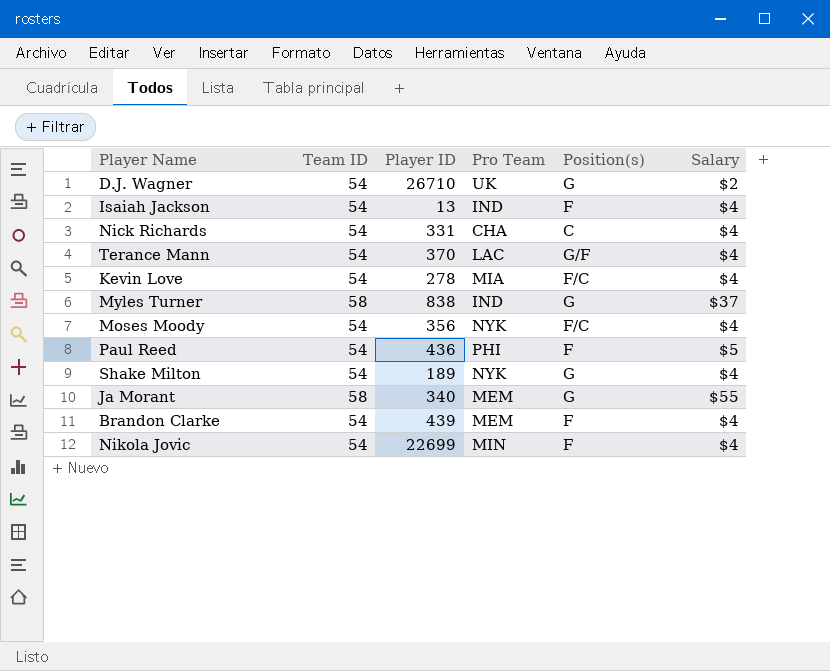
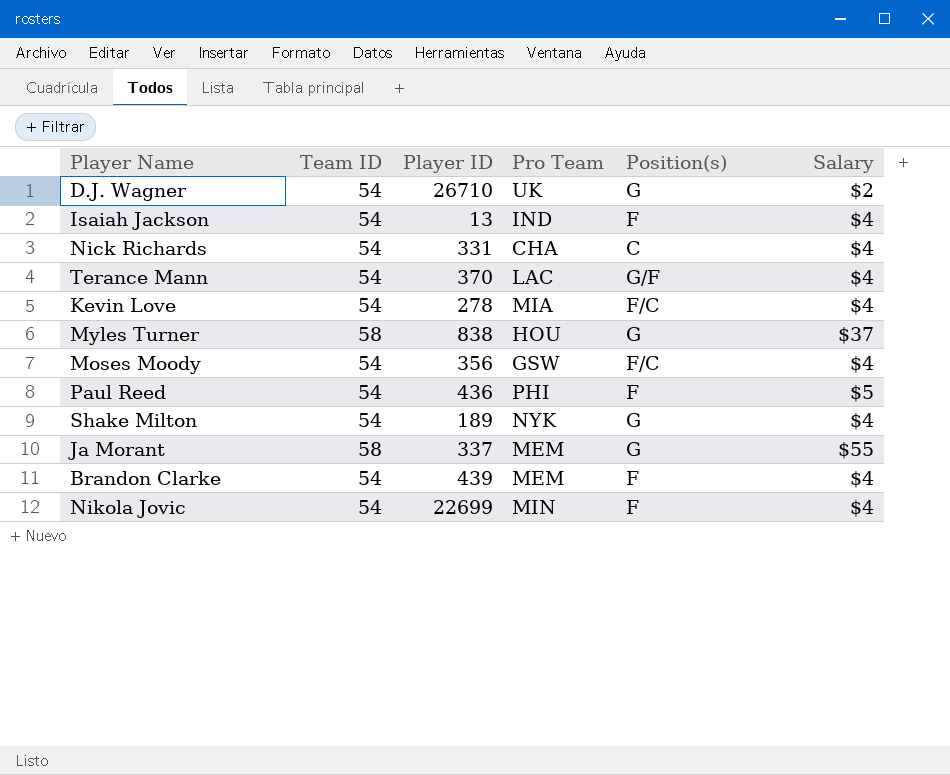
Myles Turner | Pro Team: IND -> HOU
Moses Moody | Pro Team: NYK -> GSW
Ja Morant | Player ID: 340 -> 337

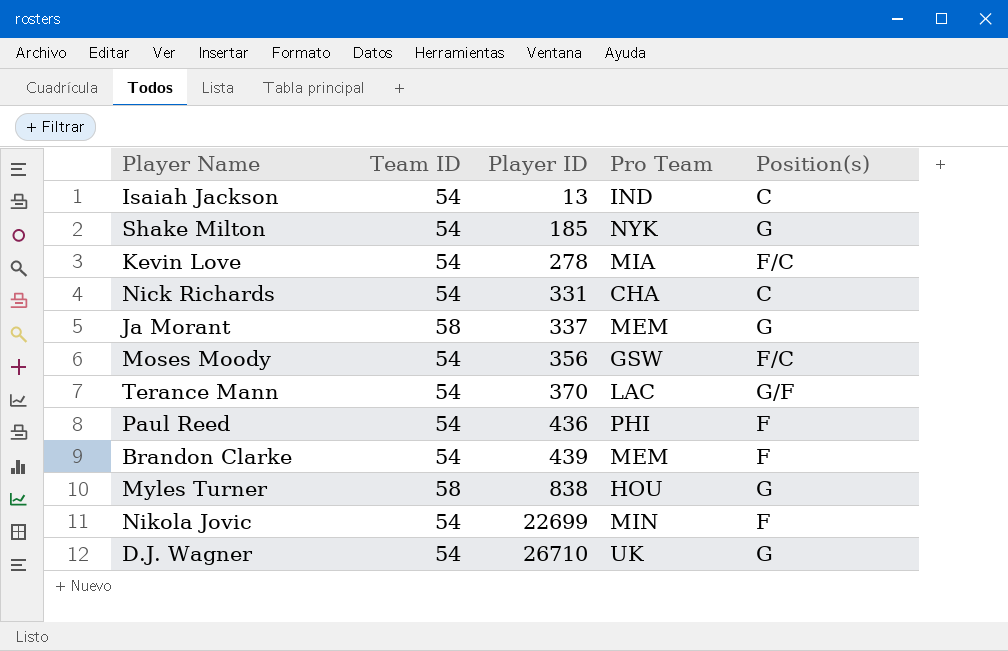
row order: none -> Player ID ascending
column Salary | position: 6 -> none
Isaiah Jackson | Position(s): F -> C
Shake Milton | Player ID: 189 -> 185

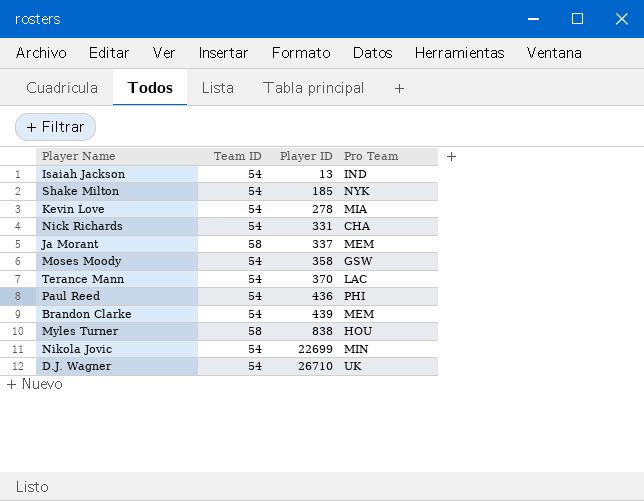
column Position(s) | position: 5 -> none
Moses Moody | Player ID: 356 -> 358

